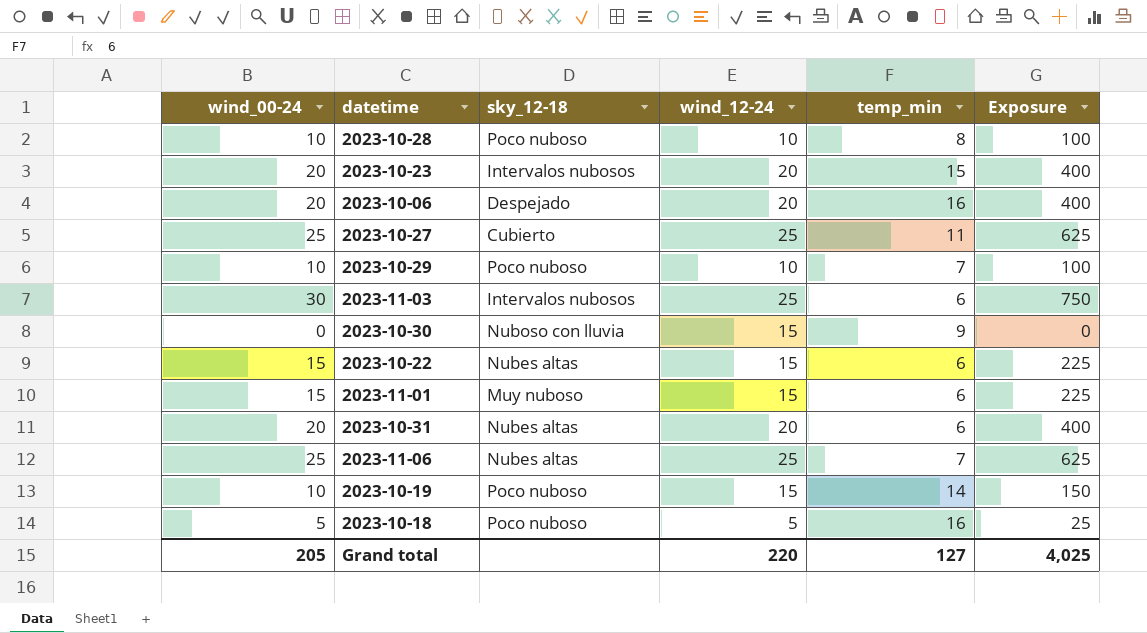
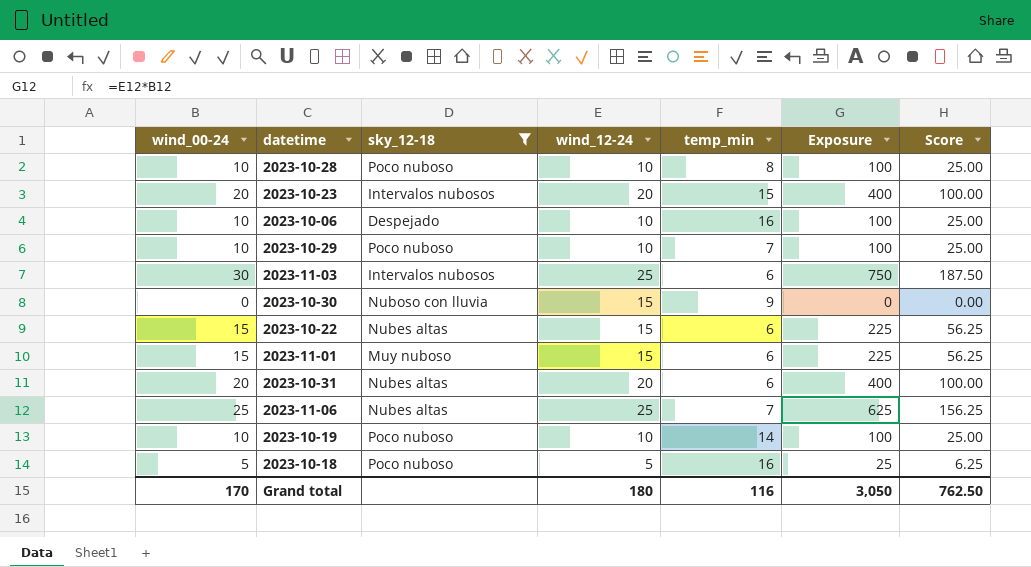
filter: none -> sky_12-18 != Cubierto
column Score | formula: none -> [Exposure] * 0.25
2023-10-06 | wind_00-24: 20 -> 10
2023-10-06 | wind_12-24: 20 -> 10
2023-10-06 | Exposure: 400 -> 100
2023-10-19 | wind_12-24: 15 -> 10
2023-10-19 | Exposure: 150 -> 100
Grand total | wind_00-24: 205 -> 170
Grand total | wind_12-24: 220 -> 180
Grand total | temp_min: 127 -> 116
Grand total | Exposure: 4,025 -> 3,050

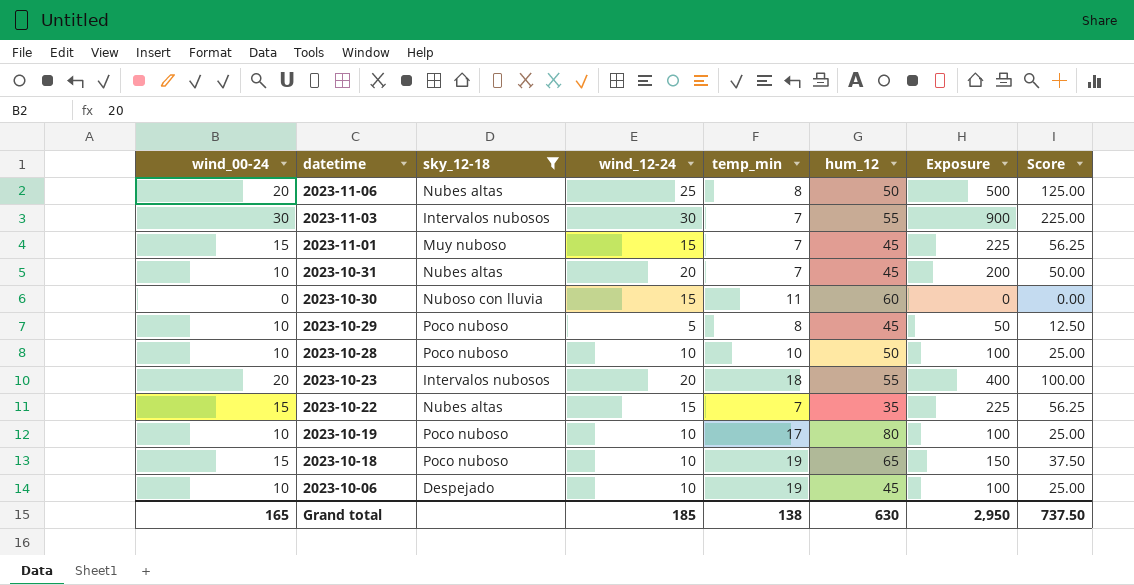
row order: none -> datetime descending
column hum_12 | position: none -> 6
2023-11-06 | wind_00-24: 25 -> 20
2023-11-06 | temp_min: 7 -> 8
2023-11-06 | Exposure: 625 -> 500
2023-11-06 | Score: 156.25 -> 125.00
2023-11-03 | wind_12-24: 25 -> 30
2023-11-03 | temp_min: 6 -> 7
2023-11-03 | Exposure: 750 -> 900
2023-11-03 | Score: 187.50 -> 225.00
2023-11-01 | temp_min: 6 -> 7
2023-10-31 | wind_00-24: 20 -> 10
2023-10-31 | temp_min: 6 -> 7
2023-10-31 | Exposure: 400 -> 200
2023-10-31 | Score: 100.00 -> 50.00
2023-10-30 | temp_min: 9 -> 11
2023-10-29 | wind_12-24: 10 -> 5
2023-10-29 | temp_min: 7 -> 8
2023-10-29 | Exposure: 100 -> 50
2023-10-29 | Score: 25.00 -> 12.50
2023-10-28 | temp_min: 8 -> 10
2023-10-23 | temp_min: 15 -> 18
2023-10-22 | temp_min: 6 -> 7
2023-10-19 | temp_min: 14 -> 17
2023-10-18 | wind_00-24: 5 -> 15
2023-10-18 | wind_12-24: 5 -> 10
2023-10-18 | temp_min: 16 -> 19
2023-10-18 | Exposure: 25 -> 150
2023-10-18 | Score: 6.25 -> 37.50
2023-10-06 | temp_min: 16 -> 19
Grand total | wind_00-24: 170 -> 165
Grand total | wind_12-24: 180 -> 185
Grand total | temp_min: 116 -> 138
Grand total | Exposure: 3,050 -> 2,950
Grand total | Score: 762.50 -> 737.50

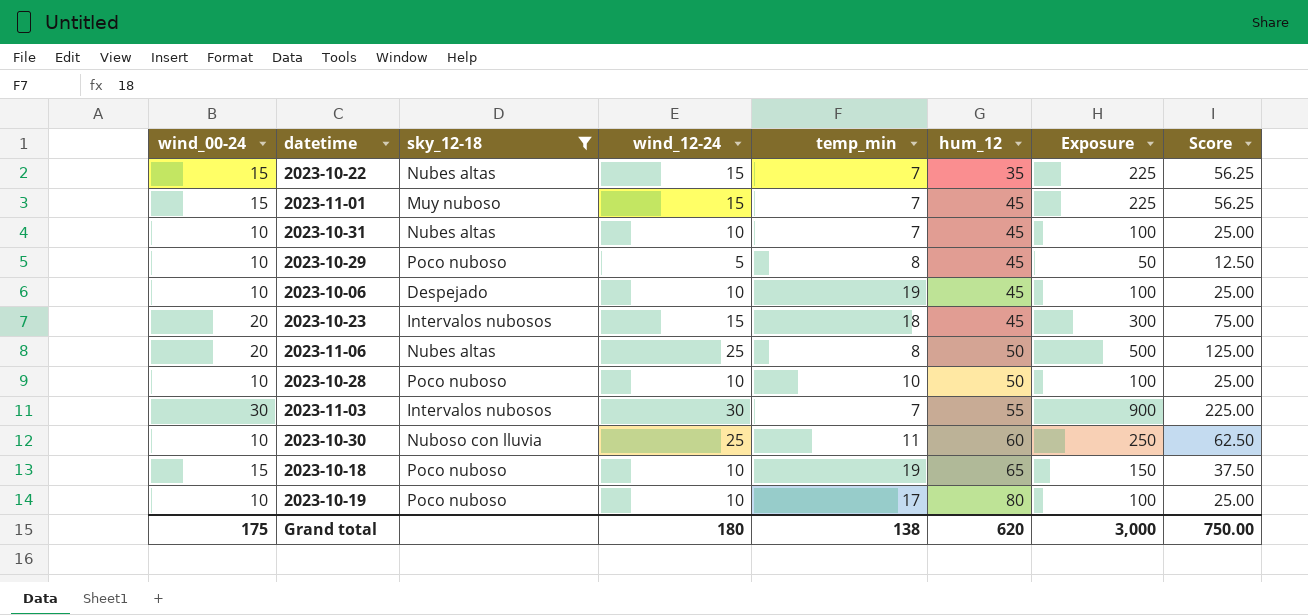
row order: datetime descending -> hum_12 ascending
2023-10-31 | wind_12-24: 20 -> 10
2023-10-31 | Exposure: 200 -> 100
2023-10-31 | Score: 50.00 -> 25.00
2023-10-23 | wind_12-24: 20 -> 15
2023-10-23 | hum_12: 55 -> 45
2023-10-23 | Exposure: 400 -> 300
2023-10-23 | Score: 100.00 -> 75.00
2023-10-30 | wind_00-24: 0 -> 10
2023-10-30 | wind_12-24: 15 -> 25
2023-10-30 | Exposure: 0 -> 250
2023-10-30 | Score: 0.00 -> 62.50
Grand total | wind_00-24: 165 -> 175
Grand total | wind_12-24: 185 -> 180
Grand total | hum_12: 630 -> 620
Grand total | Exposure: 2,950 -> 3,000
Grand total | Score: 737.50 -> 750.00

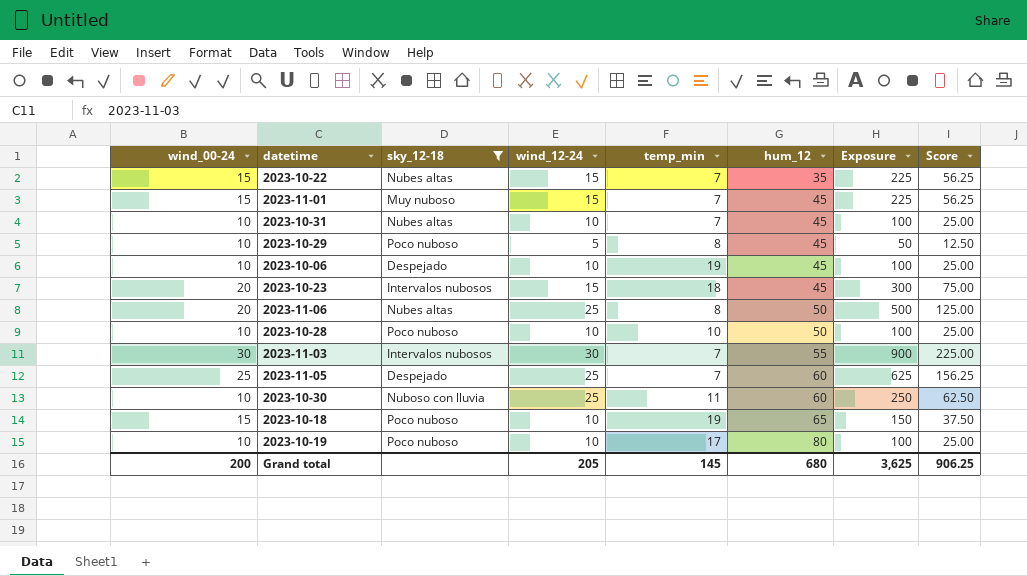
row 2023-11-05: none -> 25 | Despejado | 25 | 7 | 60 | 625 | 156.25
Grand total | wind_00-24: 175 -> 200
Grand total | wind_12-24: 180 -> 205
Grand total | temp_min: 138 -> 145
Grand total | hum_12: 620 -> 680
Grand total | Exposure: 3,000 -> 3,625
Grand total | Score: 750.00 -> 906.25

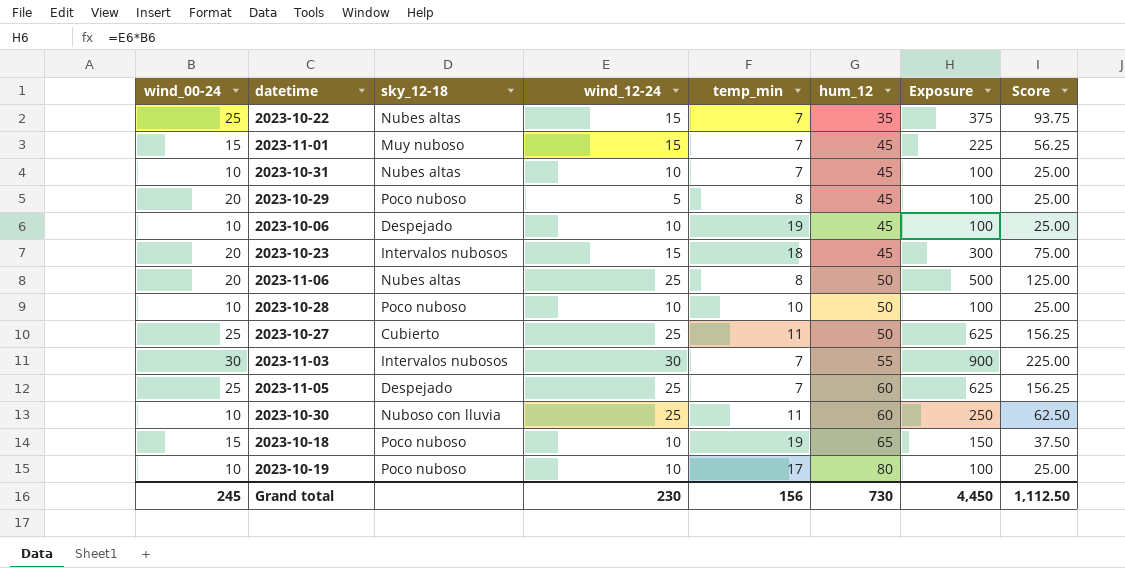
filter: sky_12-18 != Cubierto -> none
2023-10-22 | wind_00-24: 15 -> 25
2023-10-22 | Exposure: 225 -> 375
2023-10-22 | Score: 56.25 -> 93.75
2023-10-29 | wind_00-24: 10 -> 20
2023-10-29 | Exposure: 50 -> 100
2023-10-29 | Score: 12.50 -> 25.00
Grand total | wind_00-24: 200 -> 245
Grand total | wind_12-24: 205 -> 230
Grand total | temp_min: 145 -> 156
Grand total | hum_12: 680 -> 730
Grand total | Exposure: 3,625 -> 4,450
Grand total | Score: 906.25 -> 1,112.50

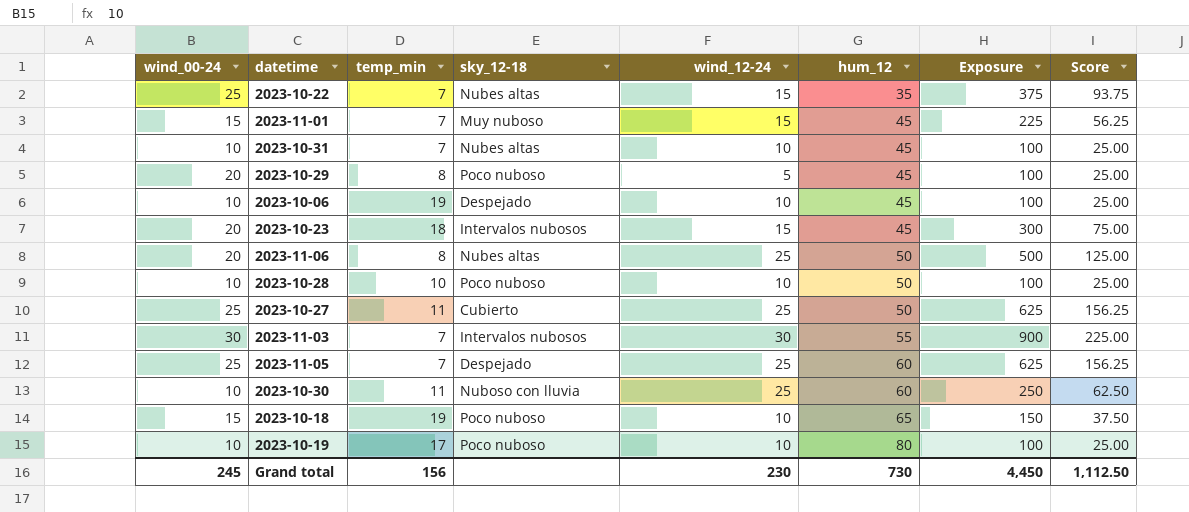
column temp_min | position: 5 -> 3

